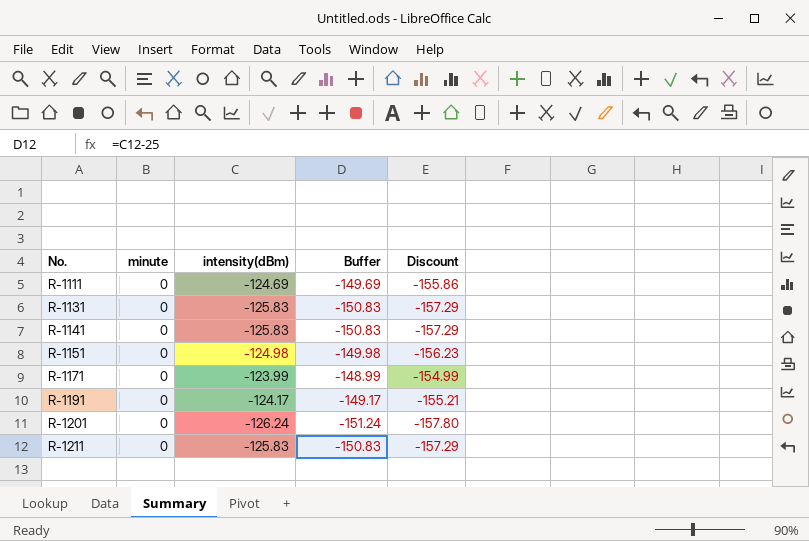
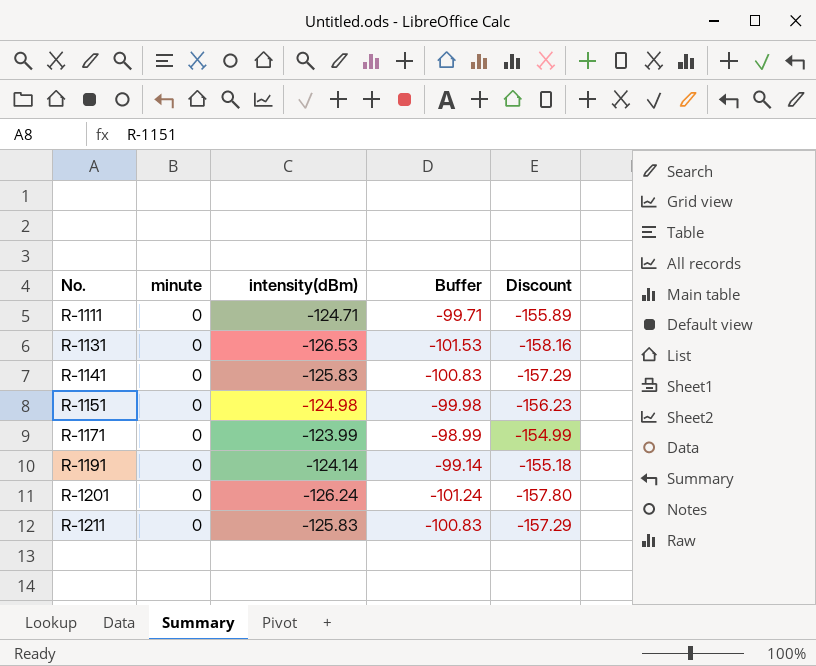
column Buffer | formula: [intensity(dBm)] - 25 -> [intensity(dBm)] + 25
R-1111 | intensity(dBm): -124.69 -> -124.71
R-1111 | Discount: -155.86 -> -155.89
R-1131 | intensity(dBm): -125.83 -> -126.53
R-1131 | Discount: -157.29 -> -158.16
R-1191 | intensity(dBm): -124.17 -> -124.14
R-1191 | Discount: -155.21 -> -155.18

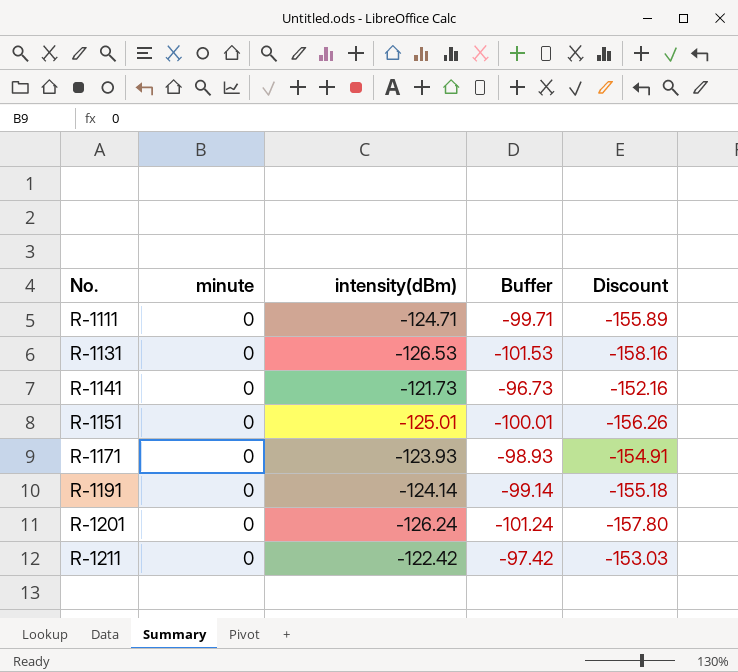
R-1141 | intensity(dBm): -125.83 -> -121.73
R-1141 | Buffer: -100.83 -> -96.73
R-1141 | Discount: -157.29 -> -152.16
R-1151 | intensity(dBm): -124.98 -> -125.01
R-1151 | Buffer: -99.98 -> -100.01
R-1151 | Discount: -156.23 -> -156.26
R-1171 | intensity(dBm): -123.99 -> -123.93
R-1171 | Buffer: -98.99 -> -98.93
R-1171 | Discount: -154.99 -> -154.91
R-1211 | intensity(dBm): -125.83 -> -122.42
R-1211 | Buffer: -100.83 -> -97.42
R-1211 | Discount: -157.29 -> -153.03

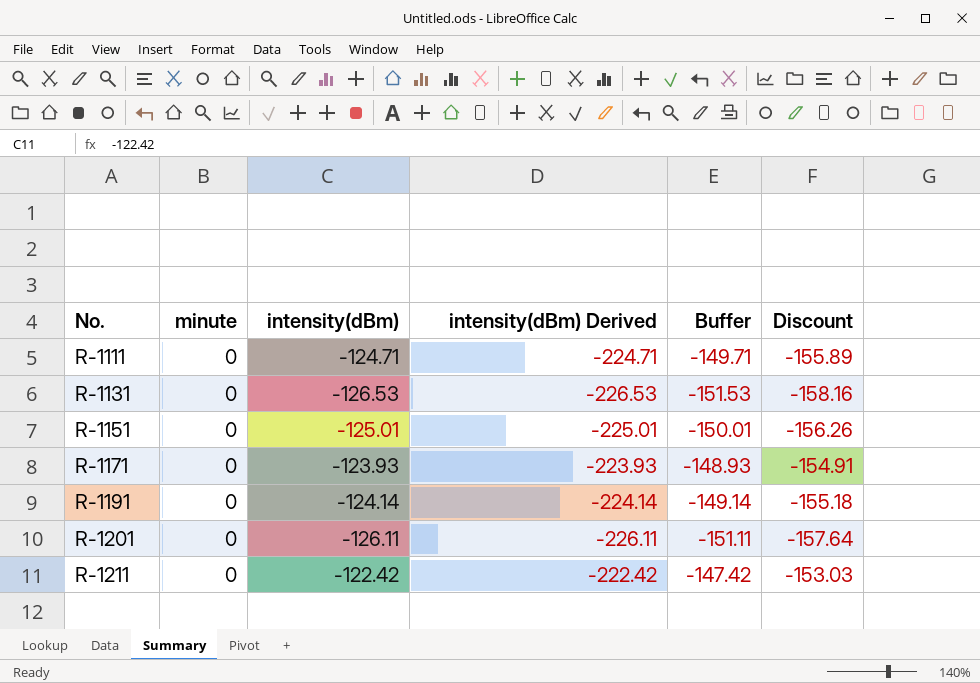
column intensity(dBm) Derived | formula: none -> [intensity(dBm)] - 100
column Buffer | formula: [intensity(dBm)] + 25 -> [intensity(dBm)] - 25
row R-1141: 0 | -121.73 | -96.73 | -152.16 -> none
R-1201 | intensity(dBm): -126.24 -> -126.11
R-1201 | Discount: -157.80 -> -157.64

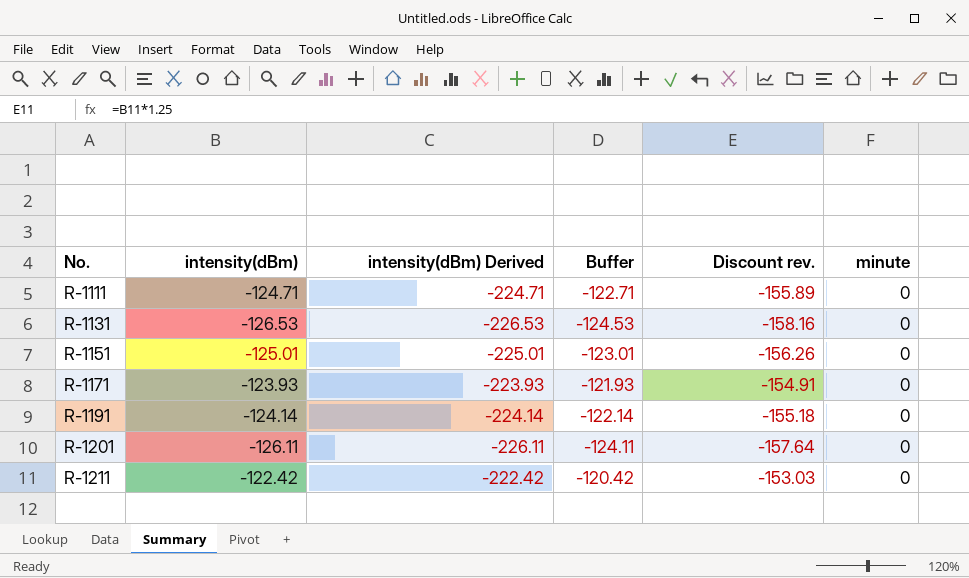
column Buffer | formula: [intensity(dBm)] - 25 -> [intensity(dBm)] + 2
column name: Discount -> Discount rev.
column minute | position: 2 -> 6

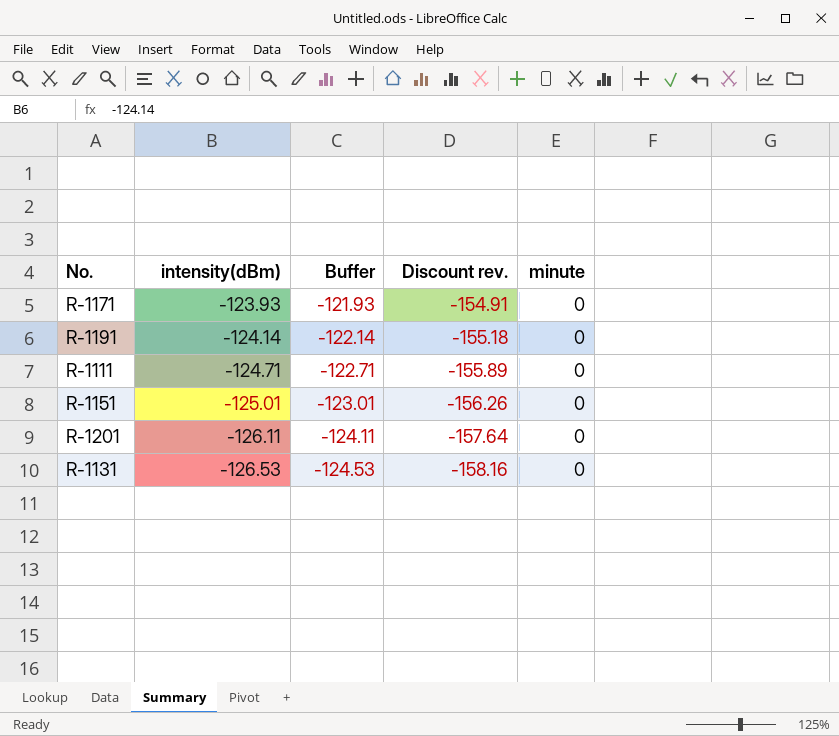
row order: No. ascending -> intensity(dBm) descending
column intensity(dBm) Derived | formula: [intensity(dBm)] - 100 -> none
row R-1211: -122.42 | -222.42 | -120.42 | -153.03 | 0 -> none

